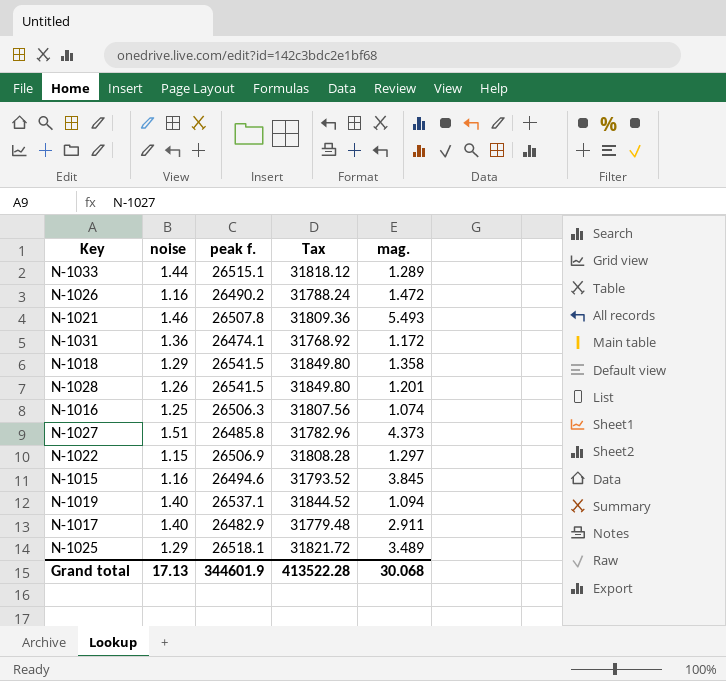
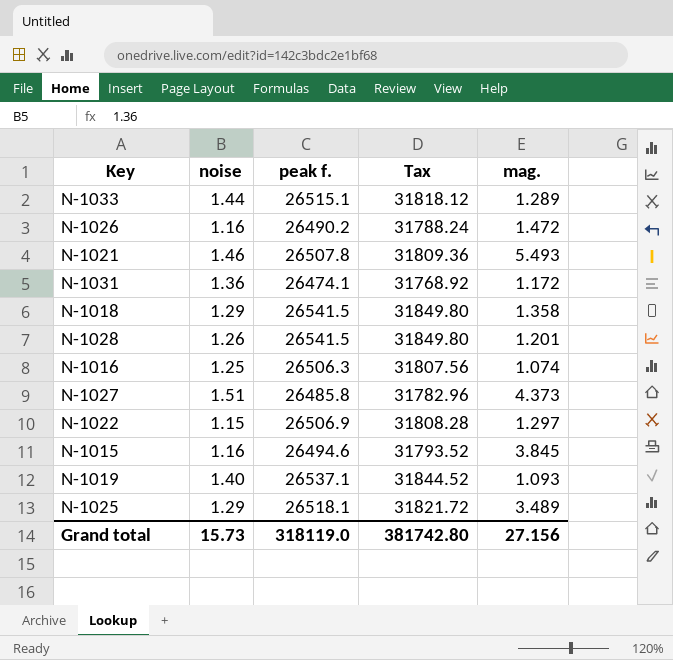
row N-1017: 1.40 | 26482.9 | 31779.48 | 2.911 -> none
N-1019 | mag.: 1.094 -> 1.093
Grand total | noise: 17.13 -> 15.73
Grand total | peak f.: 344601.9 -> 318119.0
Grand total | Tax: 413522.28 -> 381742.80
Grand total | mag.: 30.068 -> 27.156

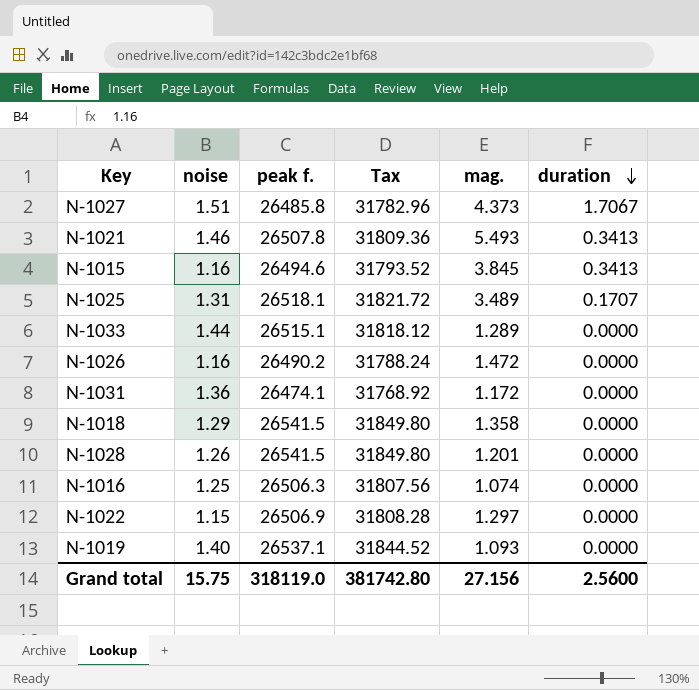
row order: none -> duration descending
column duration | position: none -> 6
N-1025 | noise: 1.29 -> 1.31
Grand total | noise: 15.73 -> 15.75

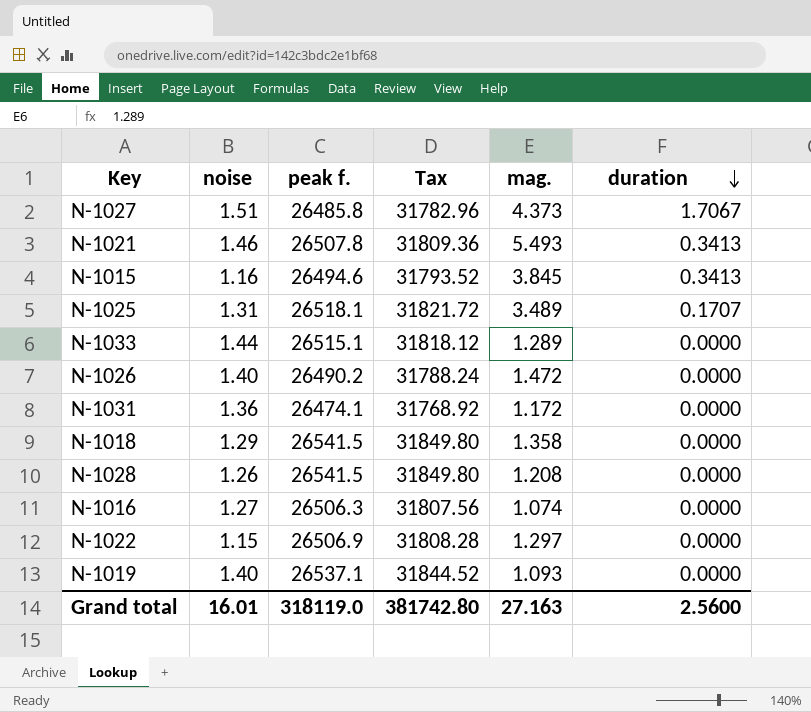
N-1026 | noise: 1.16 -> 1.40
N-1028 | mag.: 1.201 -> 1.208
N-1016 | noise: 1.25 -> 1.27
Grand total | noise: 15.75 -> 16.01
Grand total | mag.: 27.156 -> 27.163

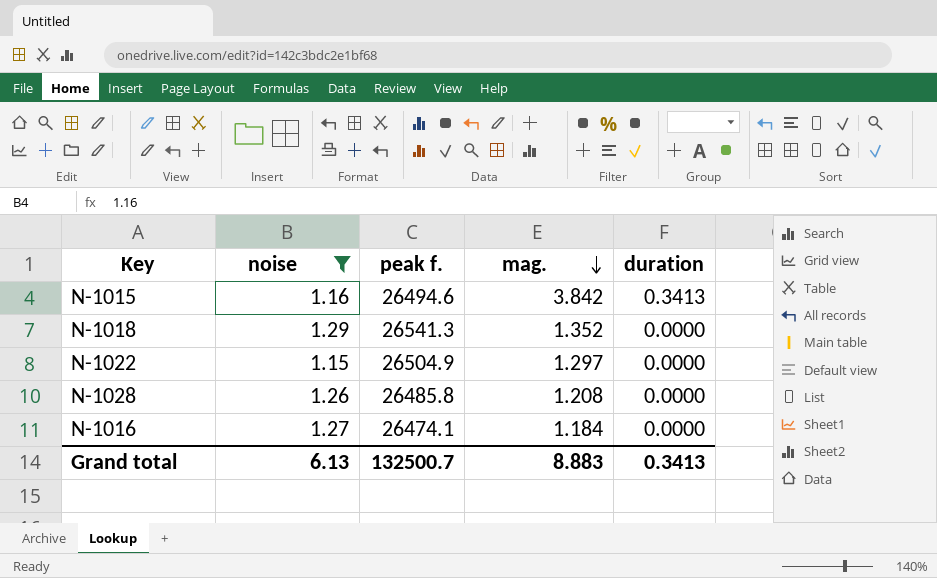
filter: none -> noise <= 1.29
row order: duration descending -> mag. descending
column Tax | formula: [peak f.] * 1.2 -> none
N-1015 | mag.: 3.845 -> 3.842
N-1018 | peak f.: 26541.5 -> 26541.3
N-1018 | mag.: 1.358 -> 1.352
N-1022 | peak f.: 26506.9 -> 26504.9
N-1028 | peak f.: 26541.5 -> 26485.8
N-1016 | peak f.: 26506.3 -> 26474.1
N-1016 | mag.: 1.074 -> 1.184
Grand total | noise: 16.01 -> 6.13
Grand total | peak f.: 318119.0 -> 132500.7
Grand total | mag.: 27.163 -> 8.883
Grand total | duration: 2.5600 -> 0.3413

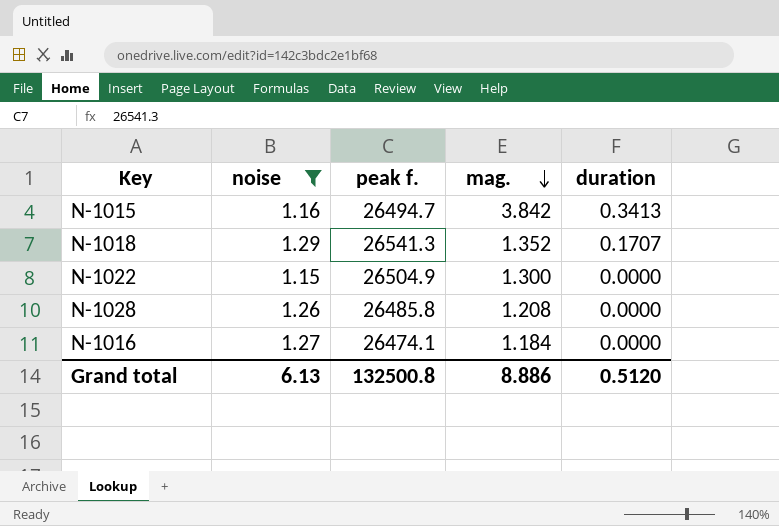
N-1015 | peak f.: 26494.6 -> 26494.7
N-1018 | duration: 0.0000 -> 0.1707
N-1022 | mag.: 1.297 -> 1.300
Grand total | peak f.: 132500.7 -> 132500.8
Grand total | mag.: 8.883 -> 8.886
Grand total | duration: 0.3413 -> 0.5120

